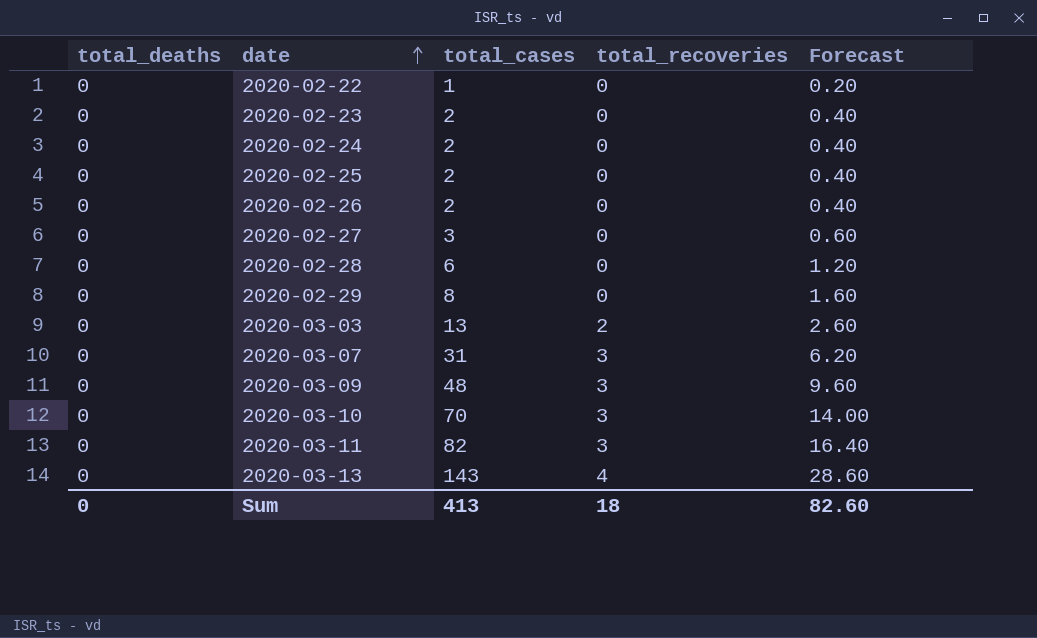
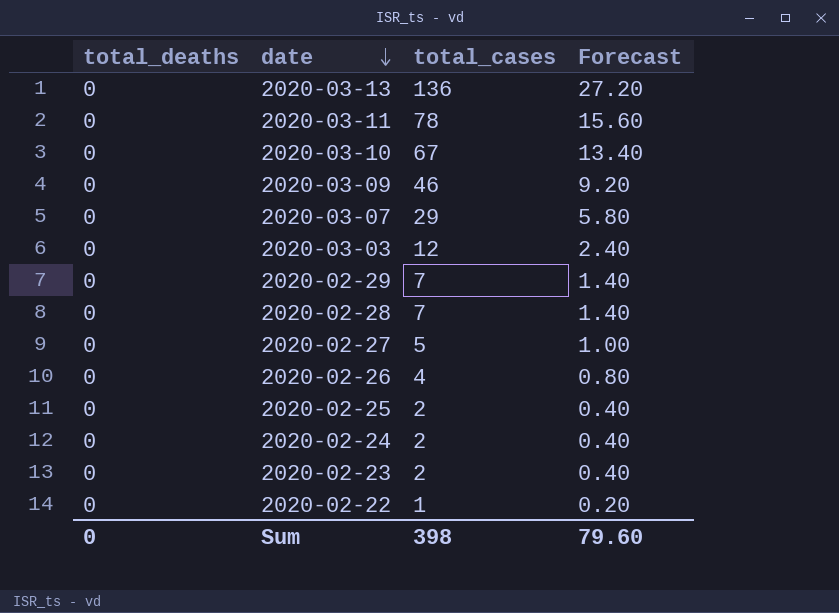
row order: date ascending -> date descending
column total_recoveries | position: 4 -> none
2020-03-13 | total_cases: 143 -> 136
2020-03-13 | Forecast: 28.60 -> 27.20
2020-03-11 | total_cases: 82 -> 78
2020-03-11 | Forecast: 16.40 -> 15.60
2020-03-10 | total_cases: 70 -> 67
2020-03-10 | Forecast: 14.00 -> 13.40
2020-03-09 | total_cases: 48 -> 46
2020-03-09 | Forecast: 9.60 -> 9.20
2020-03-07 | total_cases: 31 -> 29
2020-03-07 | Forecast: 6.20 -> 5.80
2020-03-03 | total_cases: 13 -> 12
2020-03-03 | Forecast: 2.60 -> 2.40
2020-02-29 | total_cases: 8 -> 7
2020-02-29 | Forecast: 1.60 -> 1.40
2020-02-28 | total_cases: 6 -> 7
2020-02-28 | Forecast: 1.20 -> 1.40
2020-02-27 | total_cases: 3 -> 5
2020-02-27 | Forecast: 0.60 -> 1.00
2020-02-26 | total_cases: 2 -> 4
2020-02-26 | Forecast: 0.40 -> 0.80
Sum | total_cases: 413 -> 398
Sum | Forecast: 82.60 -> 79.60

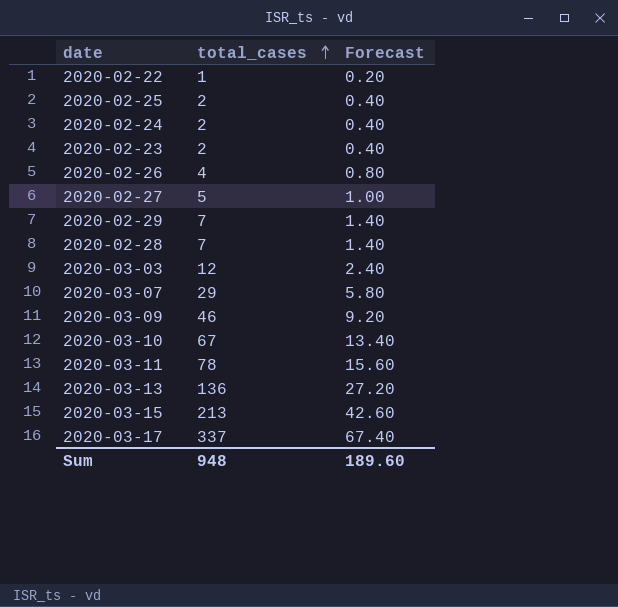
row order: date descending -> total_cases ascending
column total_deaths | position: 1 -> none
row 2020-03-15: none -> 213 | 42.60
row 2020-03-17: none -> 337 | 67.40
Sum | total_cases: 398 -> 948
Sum | Forecast: 79.60 -> 189.60

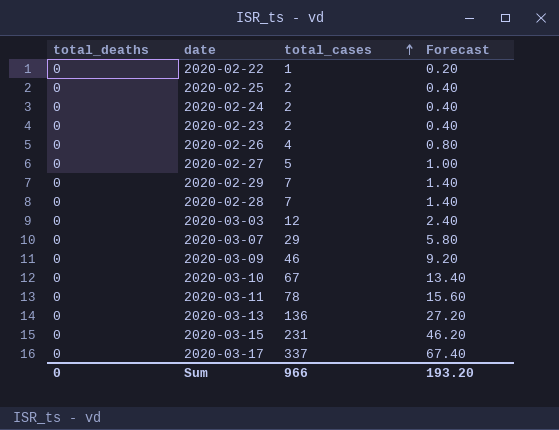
column total_deaths | position: none -> 1
2020-03-15 | total_cases: 213 -> 231
2020-03-15 | Forecast: 42.60 -> 46.20
Sum | total_cases: 948 -> 966
Sum | Forecast: 189.60 -> 193.20

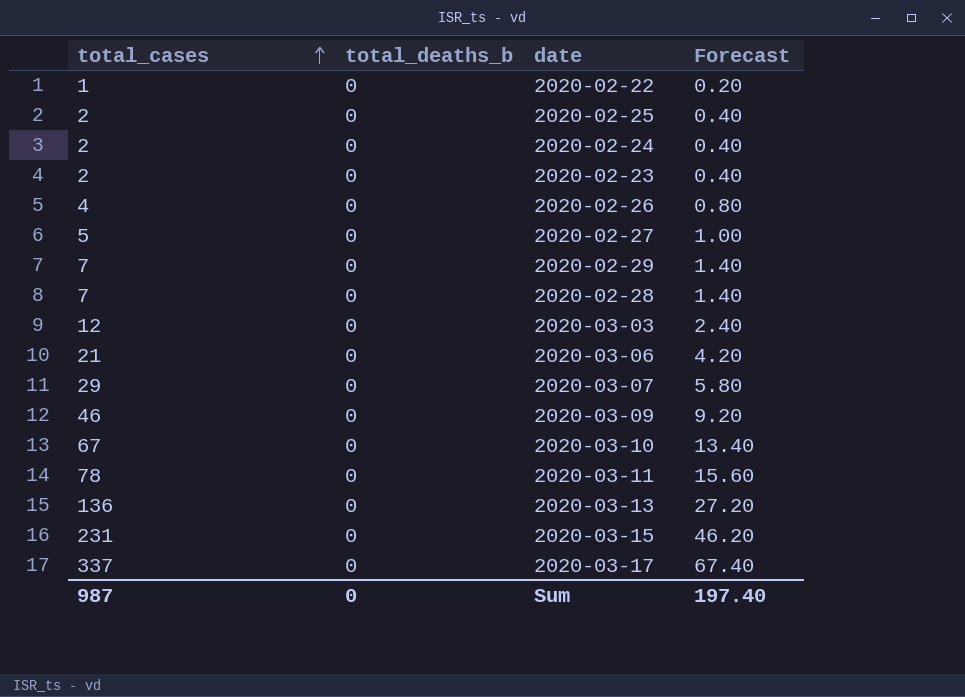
column total_cases | position: 3 -> 1
column name: total_deaths -> total_deaths_b
row 2020-03-06: none -> 21 | 0 | 4.20
Sum | total_cases: 966 -> 987
Sum | Forecast: 193.20 -> 197.40

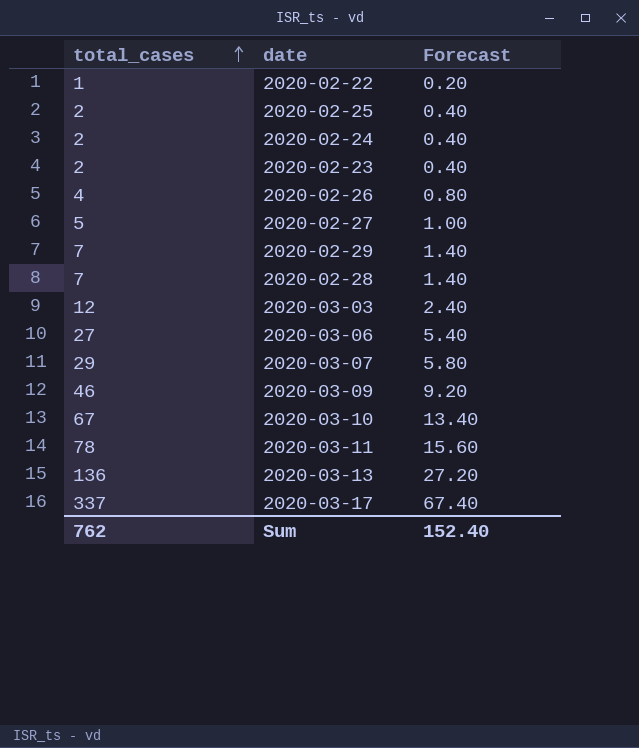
column total_deaths_b | position: 2 -> none
row 2020-03-15: 231 | 0 | 46.20 -> none
2020-03-06 | total_cases: 21 -> 27
2020-03-06 | Forecast: 4.20 -> 5.40
Sum | total_cases: 987 -> 762
Sum | Forecast: 197.40 -> 152.40

